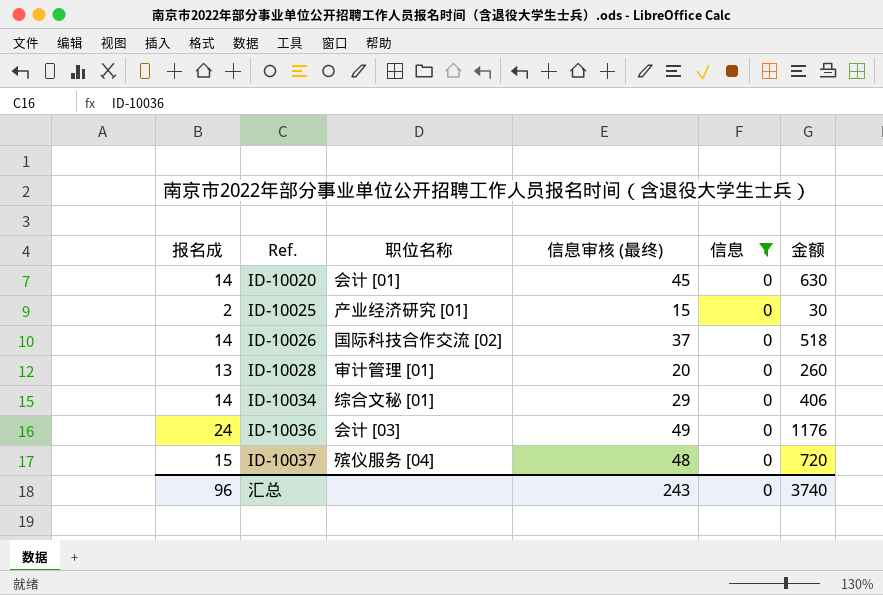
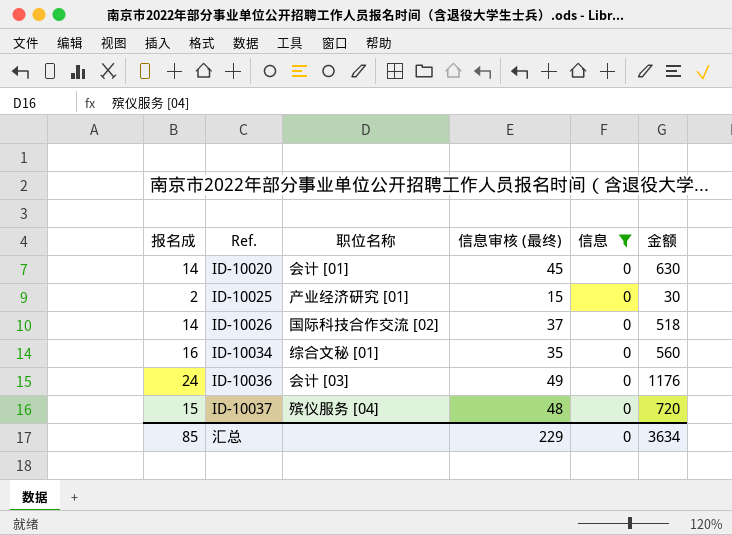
row ID-10028: 13 | 审计管理 [01] | 20 | 0 | 260 -> none
ID-10034 | 报名成: 14 -> 16
ID-10034 | 信息审核 (最终): 29 -> 35
ID-10034 | 金额: 406 -> 560
汇总 | 报名成: 96 -> 85
汇总 | 信息审核 (最终): 243 -> 229
汇总 | 金额: 3740 -> 3634

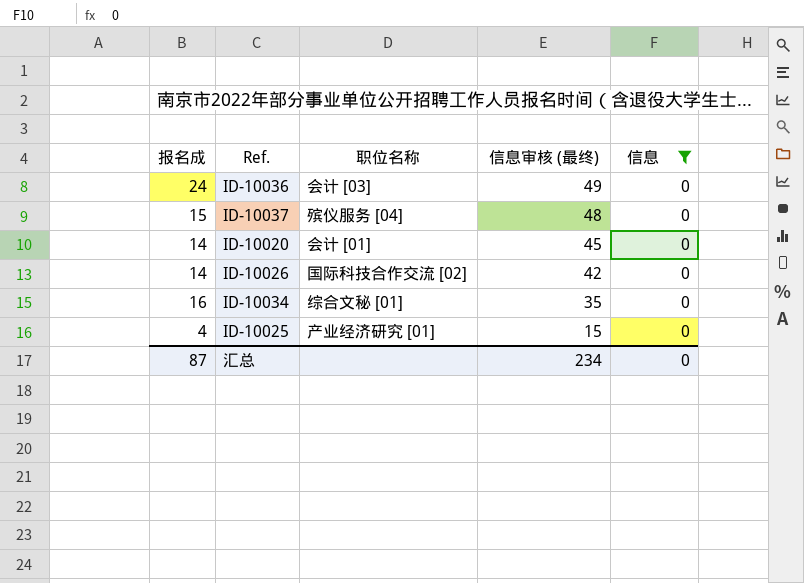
row order: Ref. ascending -> 信息审核 (最终) descending
column 金额 | formula: [报名成] * [信息审核 (最终)] -> none
ID-10026 | 信息审核 (最终): 37 -> 42
ID-10025 | 报名成: 2 -> 4
汇总 | 报名成: 85 -> 87
汇总 | 信息审核 (最终): 229 -> 234

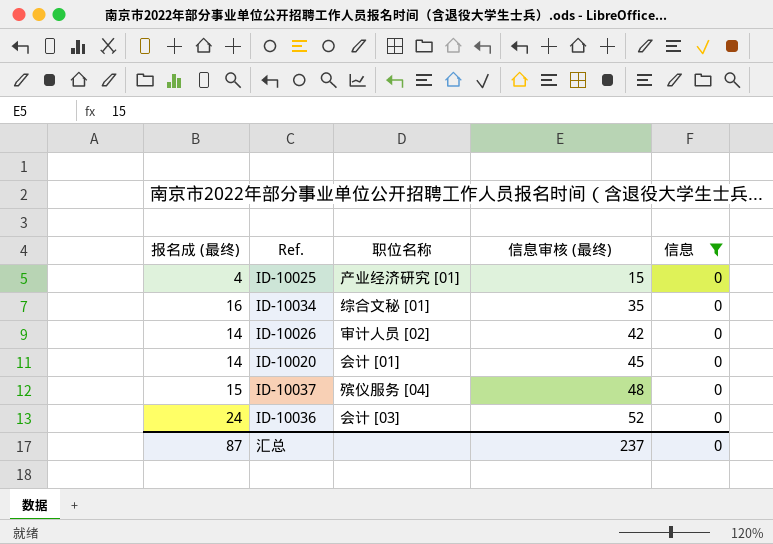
row order: 信息审核 (最终) descending -> 信息审核 (最终) ascending
column name: 报名成 -> 报名成 (最终)
ID-10026 | 职位名称: 国际科技合作交流 [02] -> 审计人员 [02]
ID-10036 | 信息审核 (最终): 49 -> 52
汇总 | 信息审核 (最终): 234 -> 237

